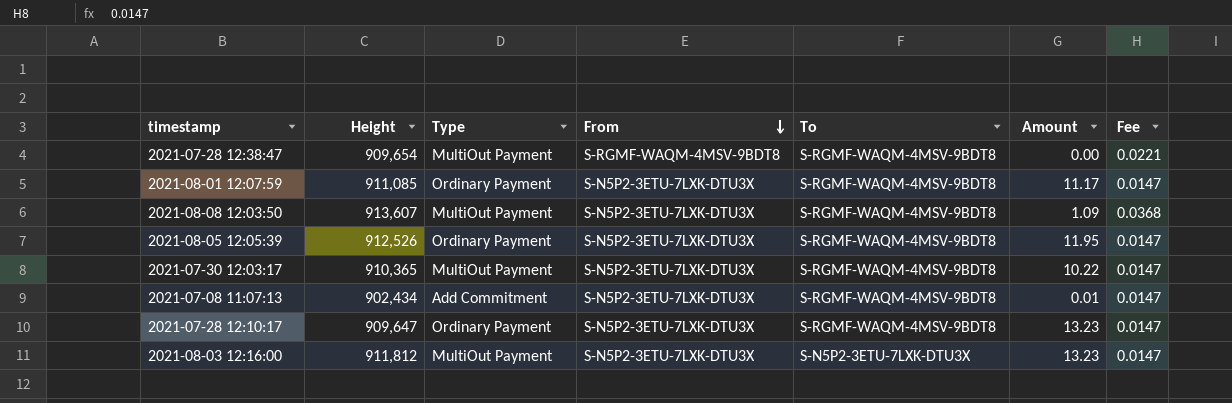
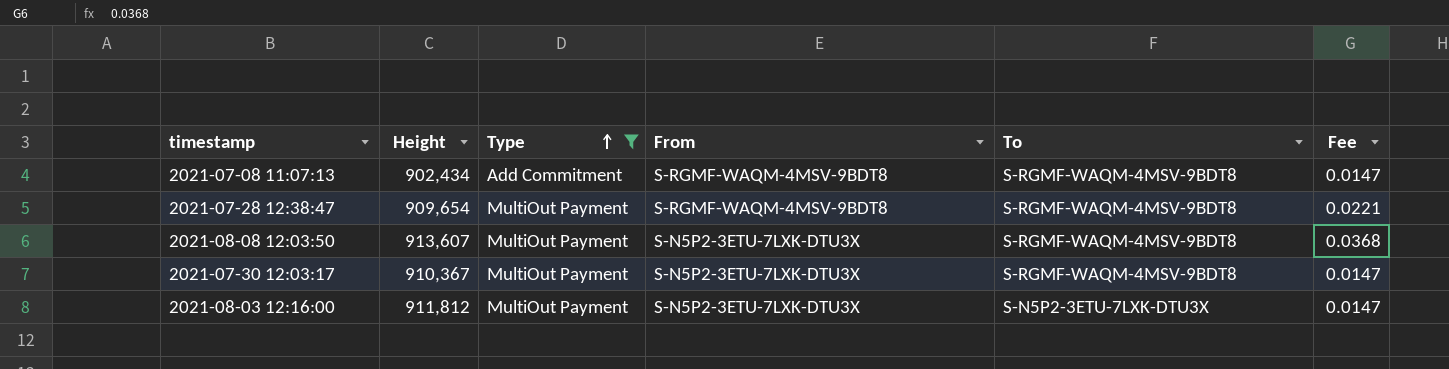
filter: none -> Type != Ordinary Payment
row order: From descending -> Type ascending
column Amount | position: 6 -> none
2021-07-08 11:07:13 | From: S-N5P2-3ETU-7LXK-DTU3X -> S-RGMF-WAQM-4MSV-9BDT8
2021-07-30 12:03:17 | Height: 910,365 -> 910,367

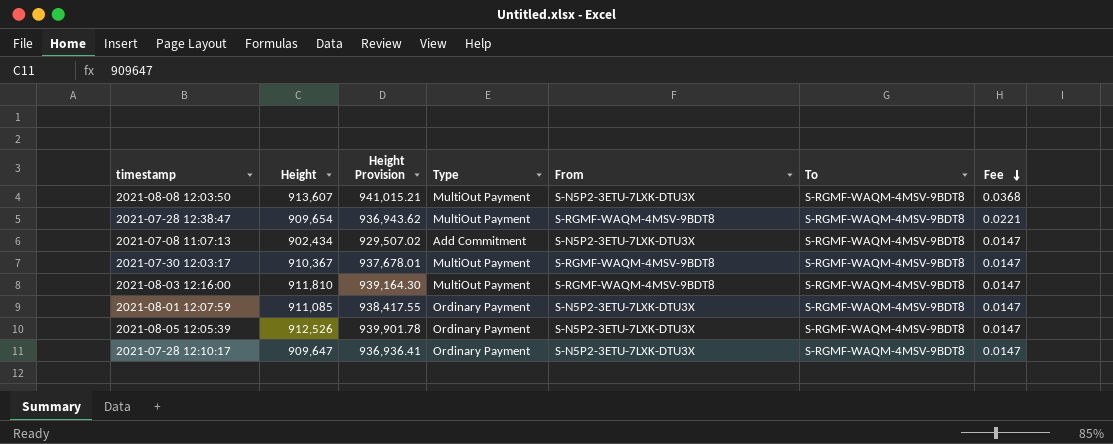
filter: Type != Ordinary Payment -> none
row order: Type ascending -> Fee descending
column Height Provision | formula: none -> [Height] * 1.03
2021-07-08 11:07:13 | From: S-RGMF-WAQM-4MSV-9BDT8 -> S-N5P2-3ETU-7LXK-DTU3X
2021-07-30 12:03:17 | From: S-N5P2-3ETU-7LXK-DTU3X -> S-RGMF-WAQM-4MSV-9BDT8
2021-08-03 12:16:00 | Height: 911,812 -> 911,810
2021-08-03 12:16:00 | From: S-N5P2-3ETU-7LXK-DTU3X -> S-RGMF-WAQM-4MSV-9BDT8
2021-08-03 12:16:00 | To: S-N5P2-3ETU-7LXK-DTU3X -> S-RGMF-WAQM-4MSV-9BDT8

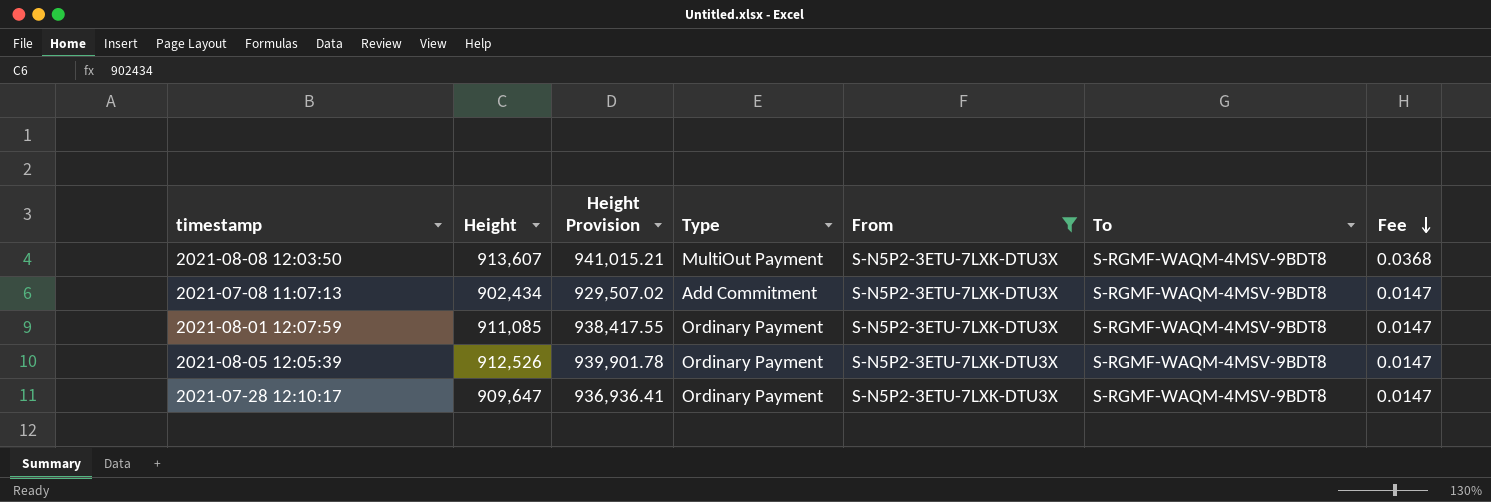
filter: none -> From = S-N5P2-3ETU-7LXK-DTU3X

